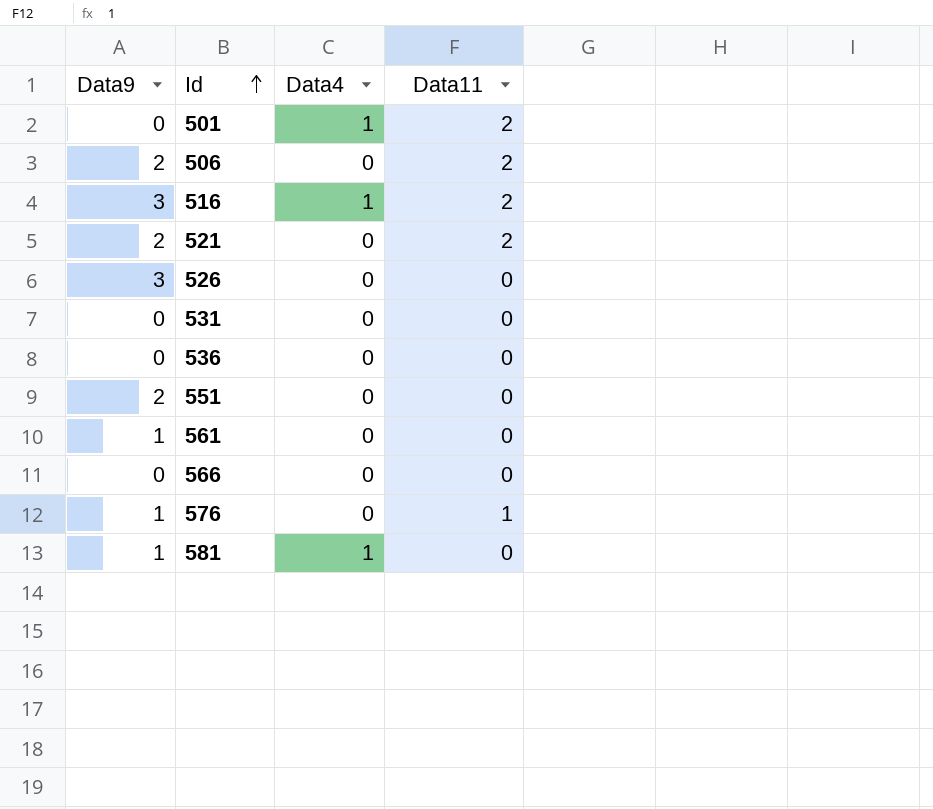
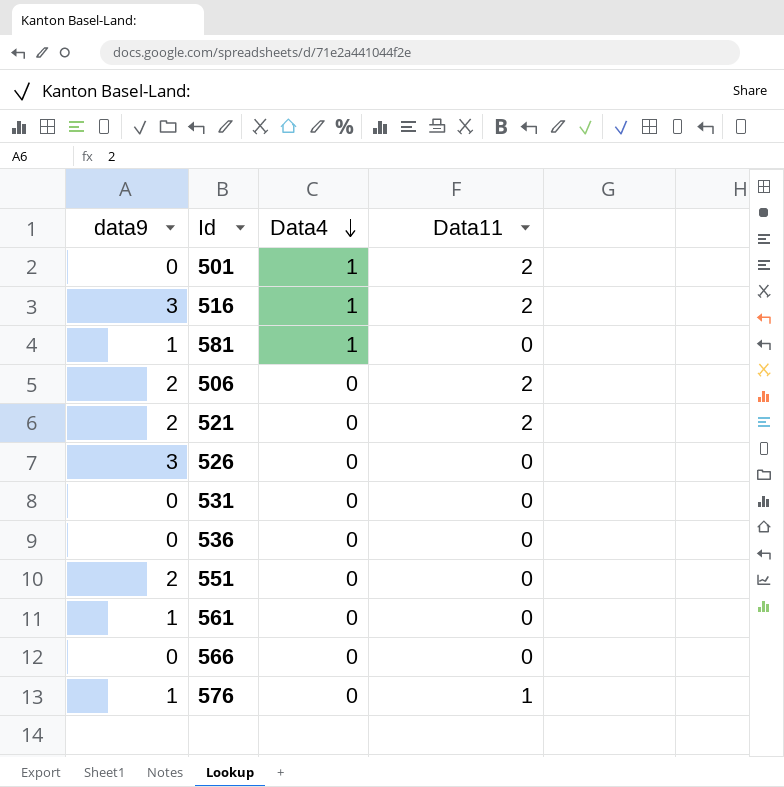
row order: Id ascending -> Data4 descending
column name: Data9 -> data9

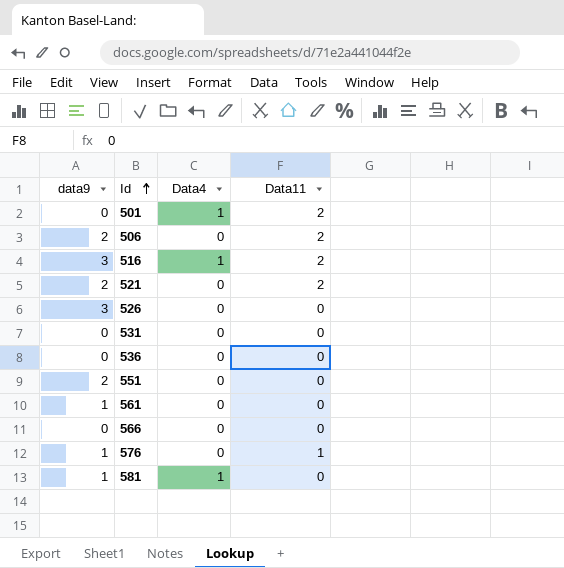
row order: Data4 descending -> Id ascending

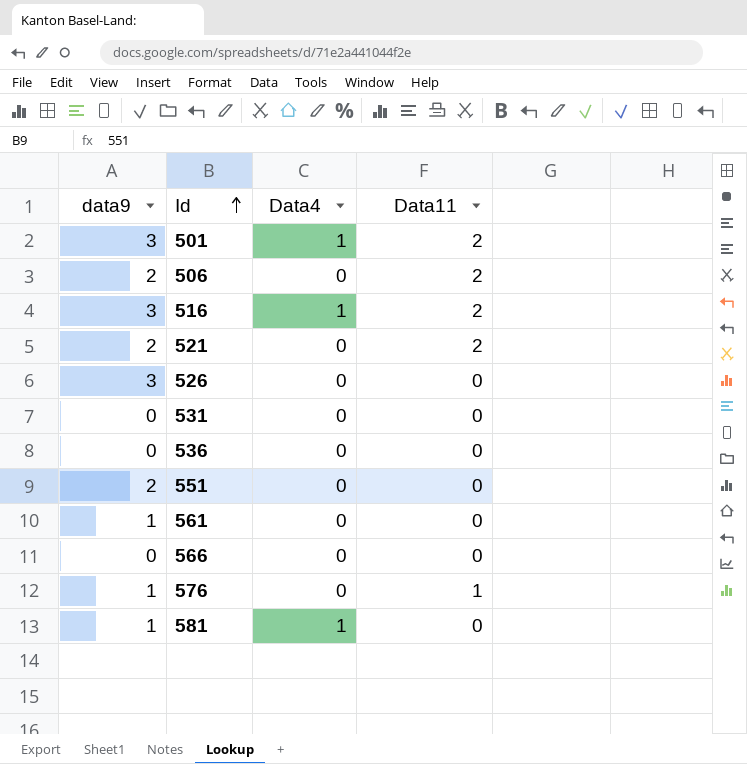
501 | data9: 0 -> 3

